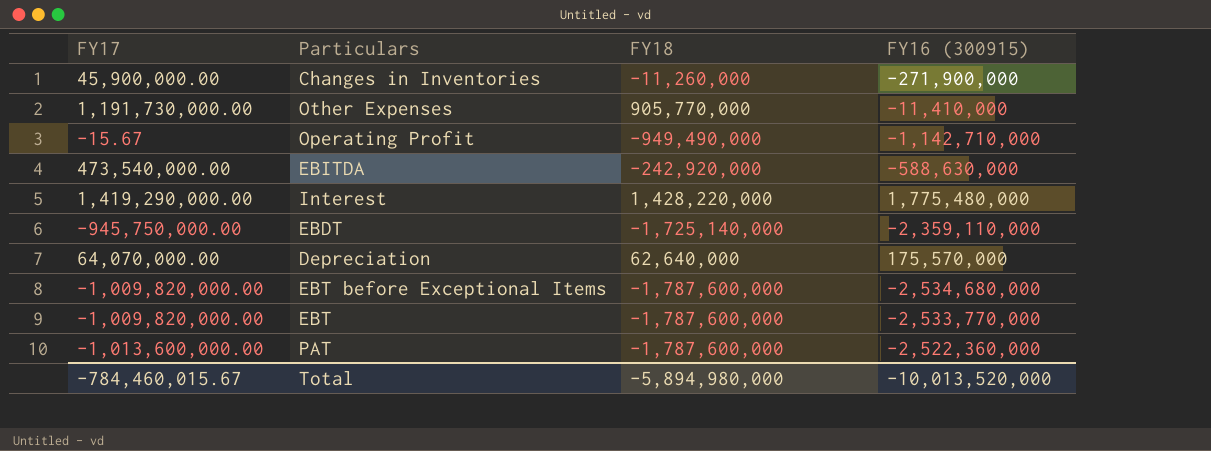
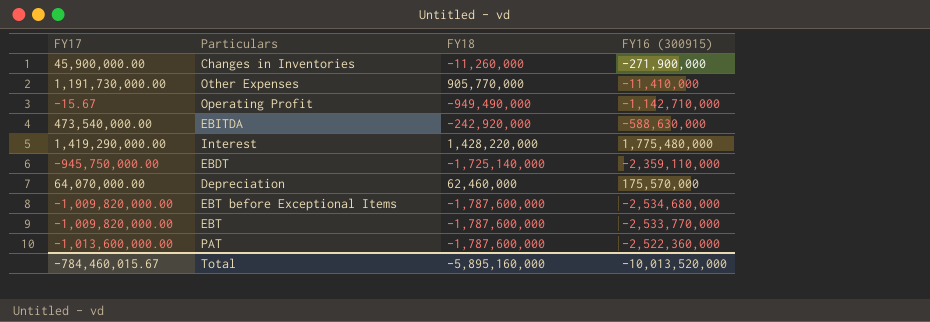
Depreciation | FY18: 62,640,000 -> 62,460,000
Total | FY18: -5,894,980,000 -> -5,895,160,000

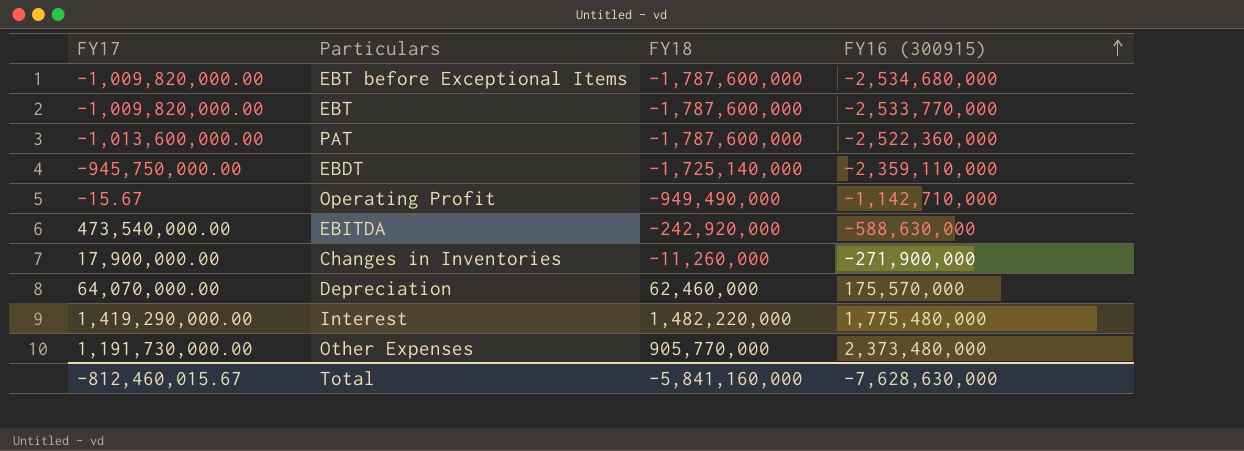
row order: none -> FY16 (300915) ascending
Changes in Inventories | FY17: 45,900,000.00 -> 17,900,000.00
Interest | FY18: 1,428,220,000 -> 1,482,220,000
Other Expenses | FY16 (300915): -11,410,000 -> 2,373,480,000
Total | FY17: -784,460,015.67 -> -812,460,015.67
Total | FY18: -5,895,160,000 -> -5,841,160,000
Total | FY16 (300915): -10,013,520,000 -> -7,628,630,000

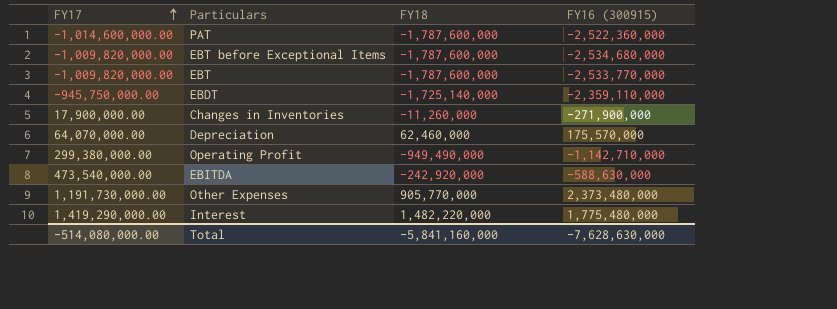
row order: FY16 (300915) ascending -> FY17 ascending
PAT | FY17: -1,013,600,000.00 -> -1,014,600,000.00
Operating Profit | FY17: -15.67 -> 299,380,000.00
Total | FY17: -812,460,015.67 -> -514,080,000.00

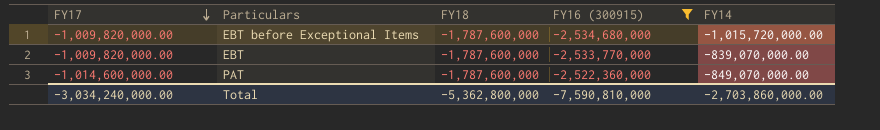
filter: none -> FY16 (300915) <= -2,522,360,000
row order: FY17 ascending -> FY17 descending
column FY14 | position: none -> 5
Total | FY17: -514,080,000.00 -> -3,034,240,000.00
Total | FY18: -5,841,160,000 -> -5,362,800,000
Total | FY16 (300915): -7,628,630,000 -> -7,590,810,000

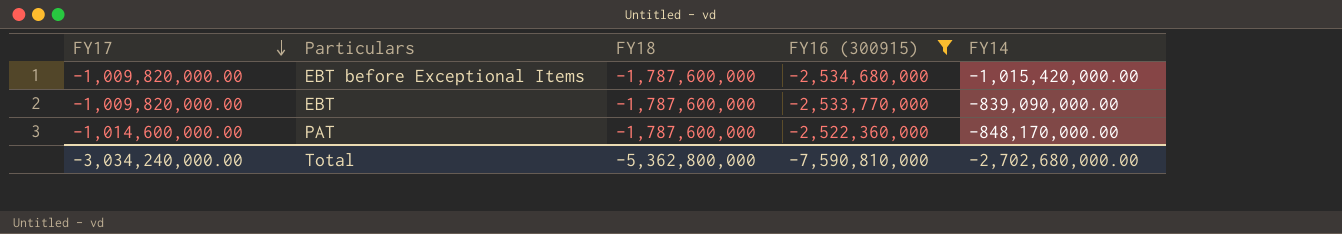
EBT before Exceptional Items | FY14: -1,015,720,000.00 -> -1,015,420,000.00
EBT | FY14: -839,070,000.00 -> -839,090,000.00
PAT | FY14: -849,070,000.00 -> -848,170,000.00
Total | FY14: -2,703,860,000.00 -> -2,702,680,000.00

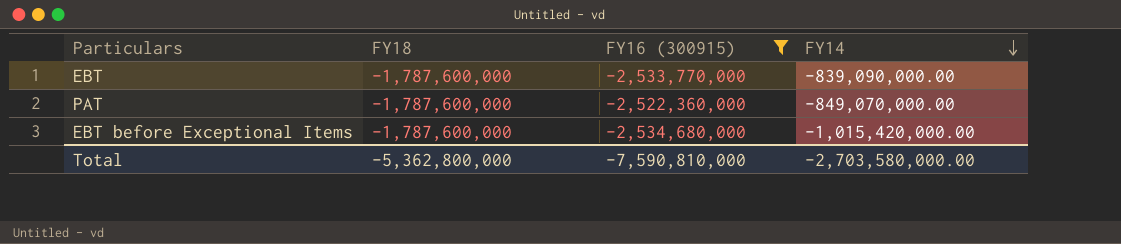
row order: FY17 descending -> FY14 descending
column FY17 | position: 1 -> none
PAT | FY14: -848,170,000.00 -> -849,070,000.00
Total | FY14: -2,702,680,000.00 -> -2,703,580,000.00

